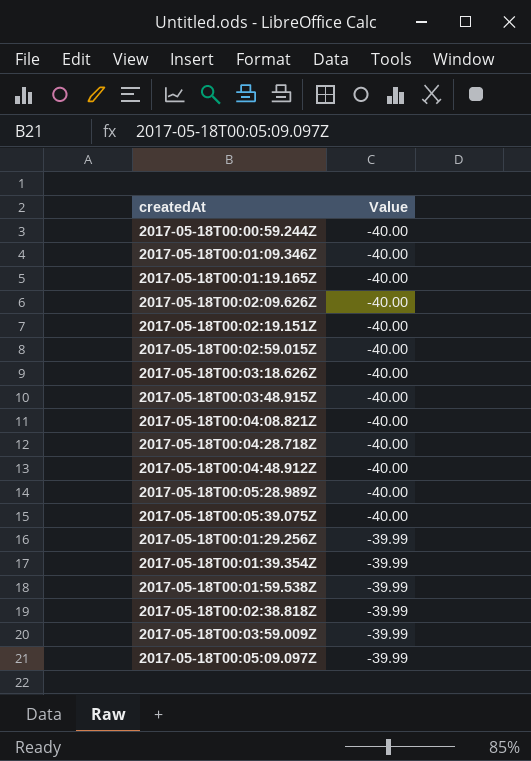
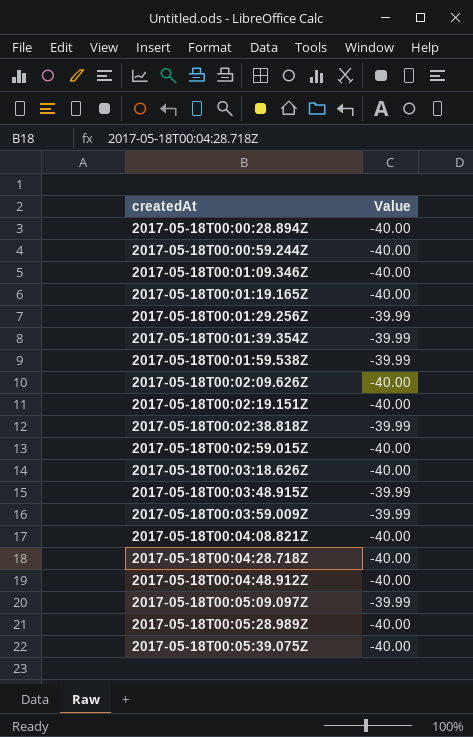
row order: Value ascending -> createdAt ascending
row 2017-05-18T00:00:28.894Z: none -> -40.00
2017-05-18T00:03:48.915Z | Value: -40.00 -> -39.99

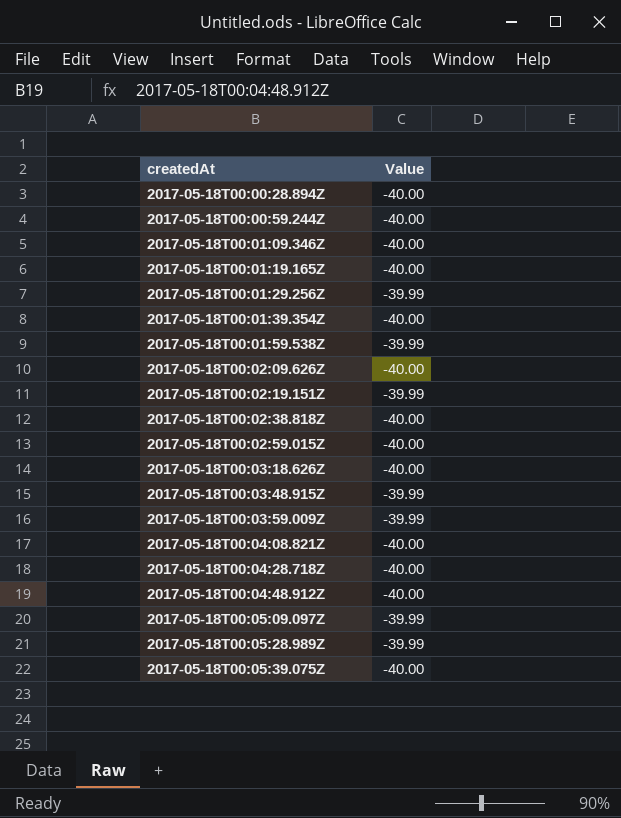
2017-05-18T00:01:39.354Z | Value: -39.99 -> -40.00
2017-05-18T00:02:19.151Z | Value: -40.00 -> -39.99
2017-05-18T00:02:38.818Z | Value: -39.99 -> -40.00
2017-05-18T00:05:28.989Z | Value: -40.00 -> -39.99

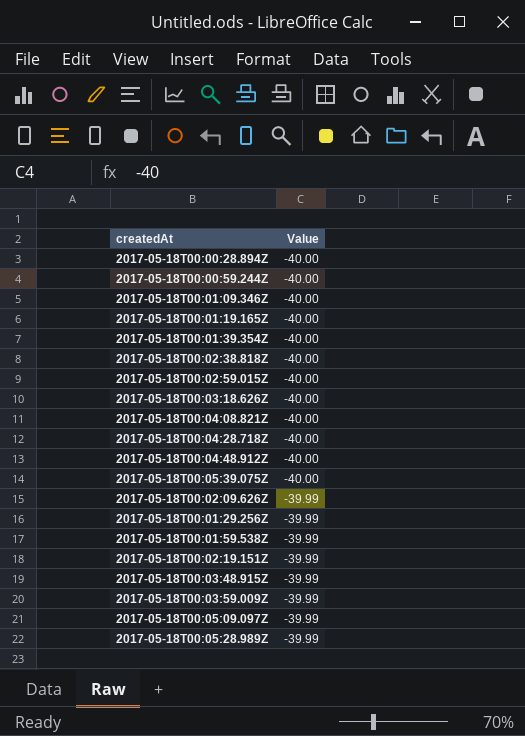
row order: createdAt ascending -> Value ascending
2017-05-18T00:02:09.626Z | Value: -40.00 -> -39.99

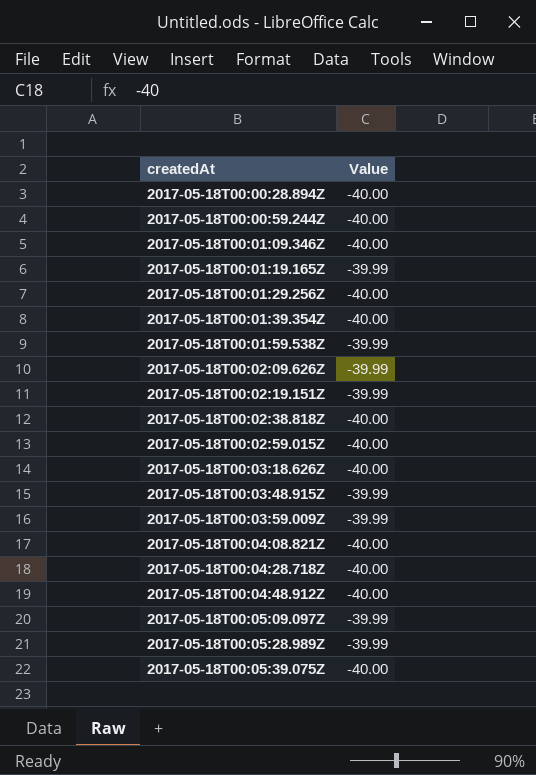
row order: Value ascending -> createdAt ascending
2017-05-18T00:01:19.165Z | Value: -40.00 -> -39.99
2017-05-18T00:01:29.256Z | Value: -39.99 -> -40.00

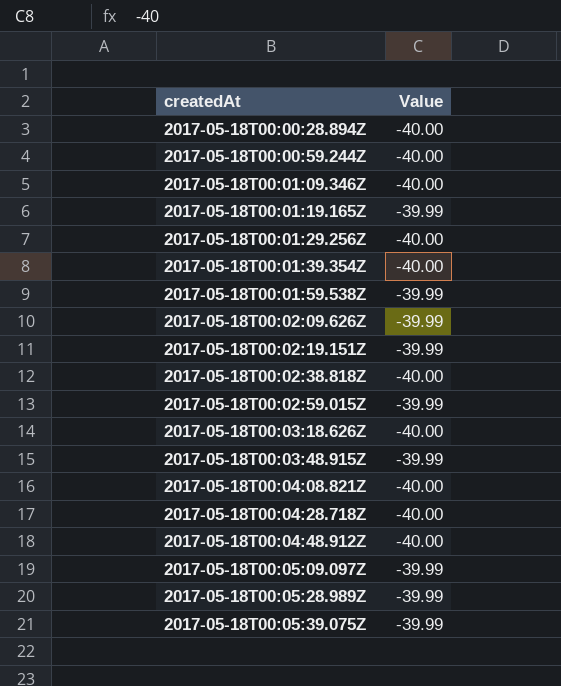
row 2017-05-18T00:03:59.009Z: -39.99 -> none
2017-05-18T00:02:59.015Z | Value: -40.00 -> -39.99
2017-05-18T00:05:39.075Z | Value: -40.00 -> -39.99

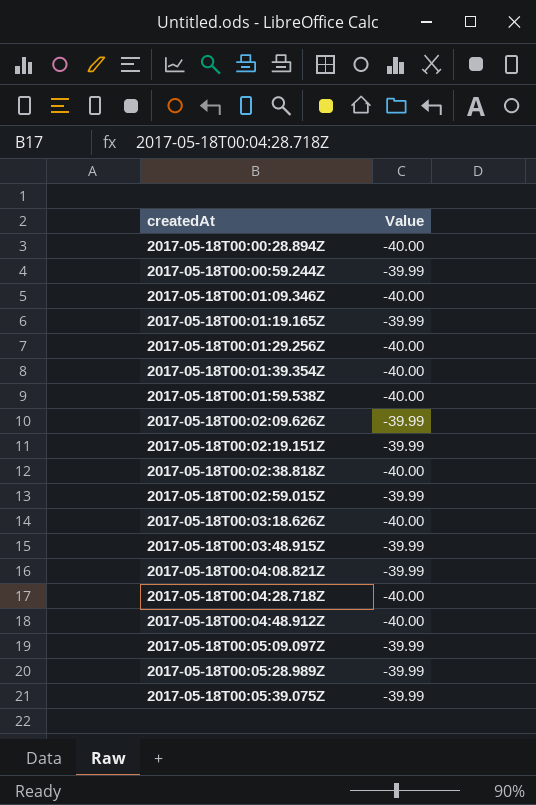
2017-05-18T00:00:59.244Z | Value: -40.00 -> -39.99
2017-05-18T00:01:59.538Z | Value: -39.99 -> -40.00
2017-05-18T00:04:08.821Z | Value: -40.00 -> -39.99

